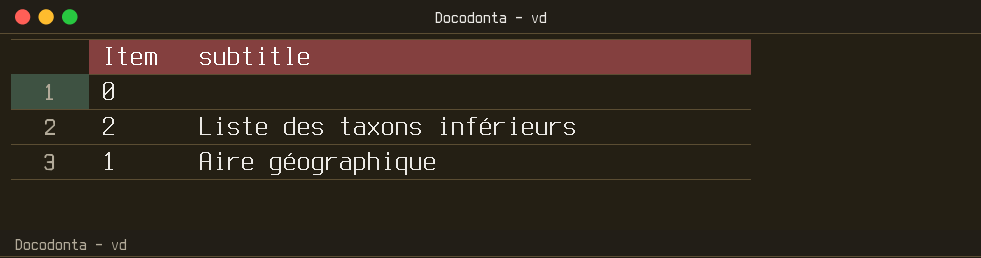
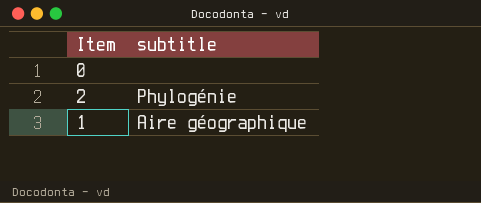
2 | subtitle: Liste des taxons inférieurs -> Phylogénie

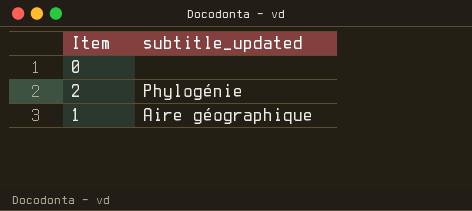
column name: subtitle -> subtitle_updated

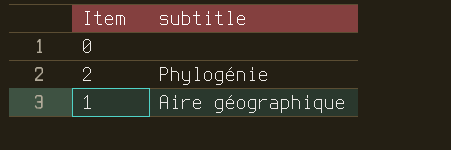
column name: subtitle_updated -> subtitle

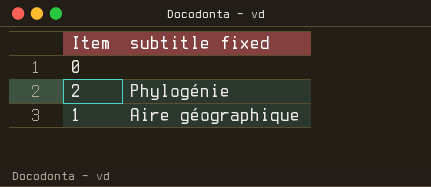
column name: subtitle -> subtitle fixed

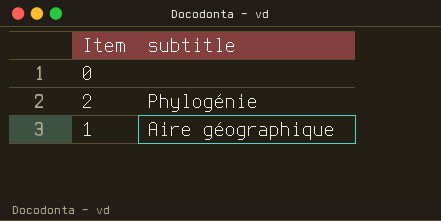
column name: subtitle fixed -> subtitle

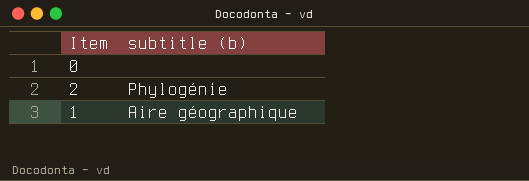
column name: subtitle -> subtitle (b)

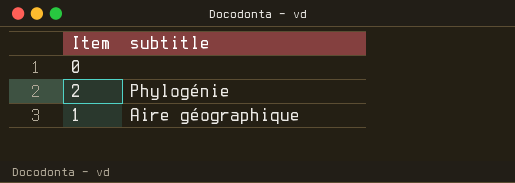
column name: subtitle (b) -> subtitle

